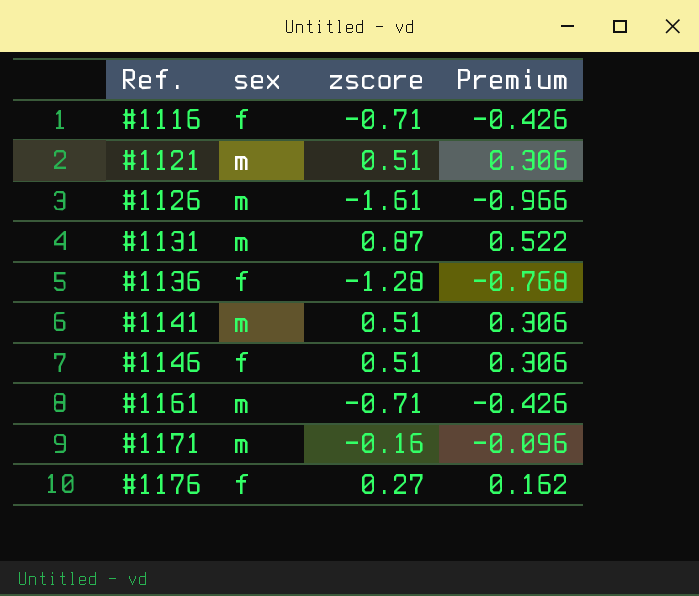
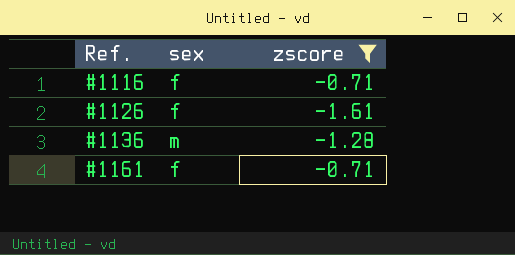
filter: none -> zscore <= -0.71
column Premium | formula: [zscore] * 0.6 -> none
#1126 | sex: m -> f
#1136 | sex: f -> m
#1161 | sex: m -> f

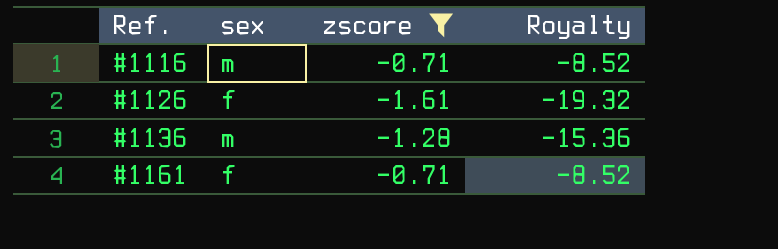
column Royalty | formula: none -> [zscore] * 12
#1116 | sex: f -> m

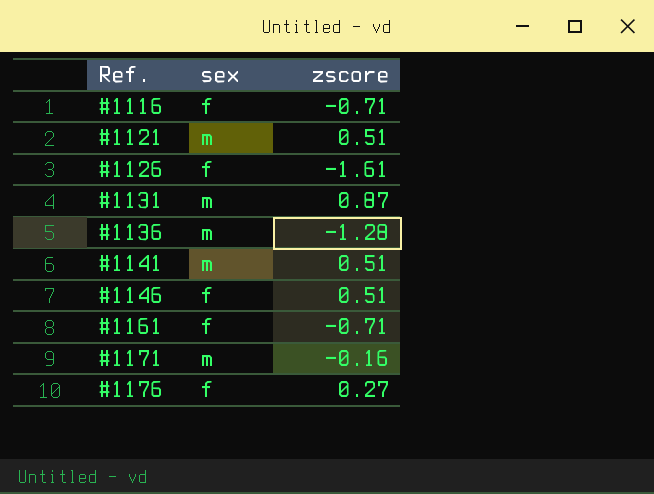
filter: zscore <= -0.71 -> none
column Royalty | formula: [zscore] * 12 -> none
#1116 | sex: m -> f

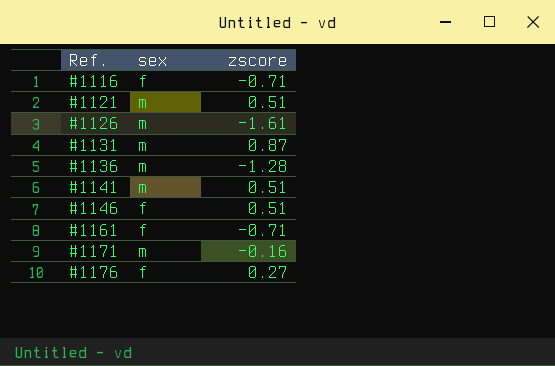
#1126 | sex: f -> m

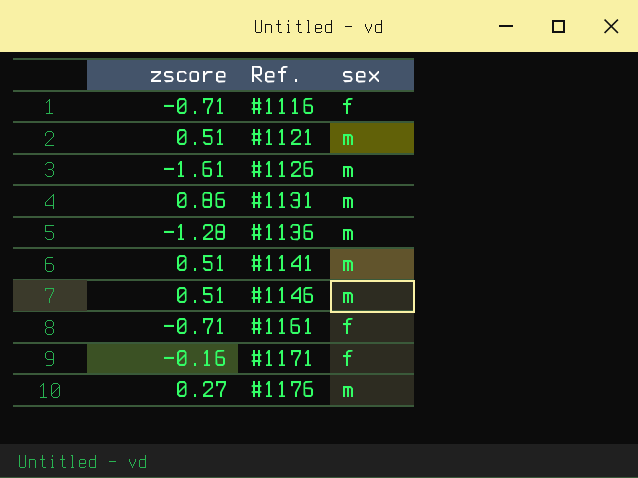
column zscore | position: 3 -> 1
#1131 | zscore: 0.87 -> 0.86
#1146 | sex: f -> m
#1171 | sex: m -> f
#1176 | sex: f -> m

